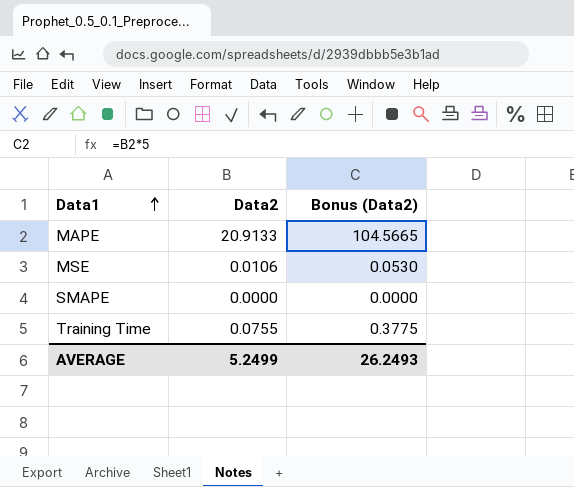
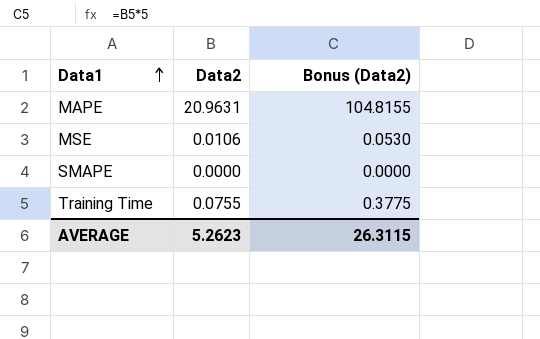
MAPE | Data2: 20.9133 -> 20.9631
MAPE | Bonus (Data2): 104.5665 -> 104.8155
AVERAGE | Data2: 5.2499 -> 5.2623
AVERAGE | Bonus (Data2): 26.2493 -> 26.3115

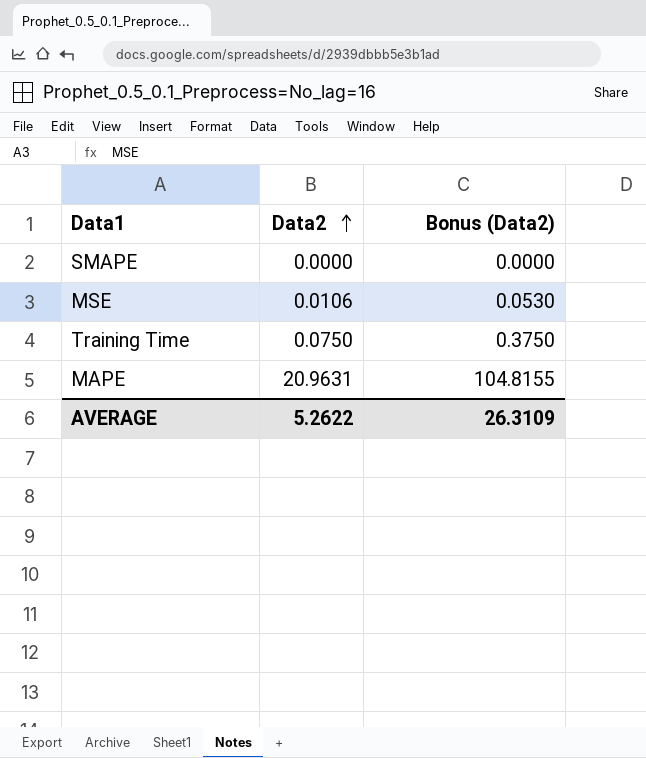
row order: Data1 ascending -> Data2 ascending
Training Time | Data2: 0.0755 -> 0.0750
Training Time | Bonus (Data2): 0.3775 -> 0.3750
AVERAGE | Data2: 5.2623 -> 5.2622
AVERAGE | Bonus (Data2): 26.3115 -> 26.3109

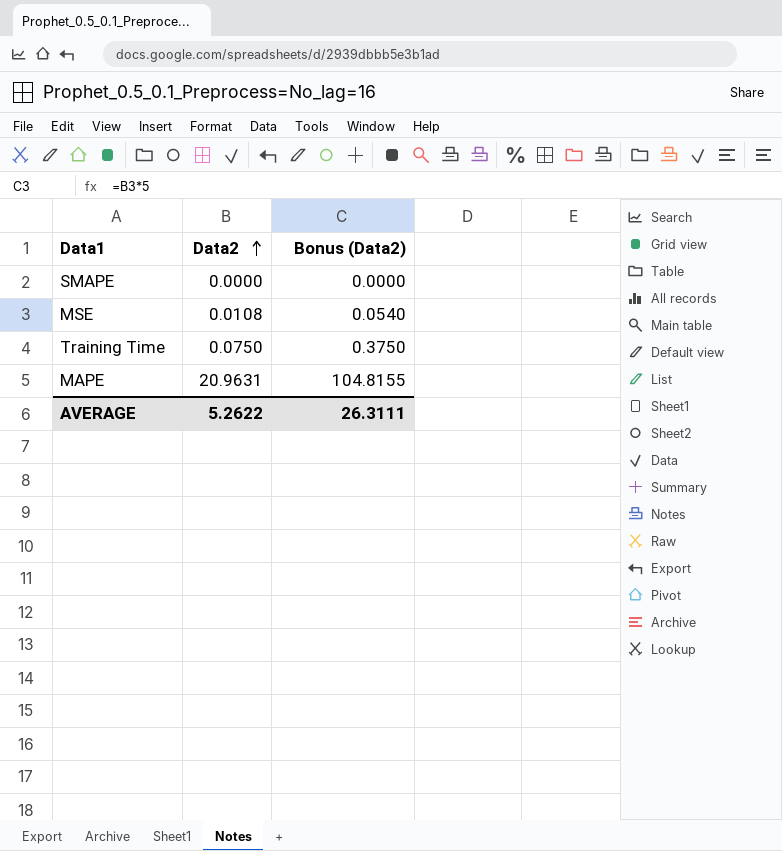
MSE | Data2: 0.0106 -> 0.0108
MSE | Bonus (Data2): 0.0530 -> 0.0540
AVERAGE | Bonus (Data2): 26.3109 -> 26.3111

